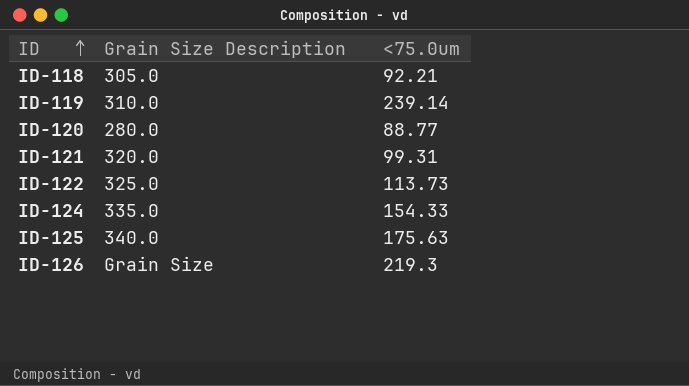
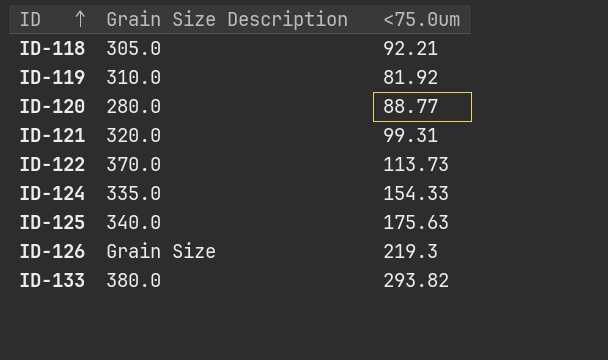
ID-119 | <75.0um: 239.14 -> 81.92
ID-122 | Grain Size Description: 325.0 -> 370.0
row ID-133: none -> 380.0 | 293.82

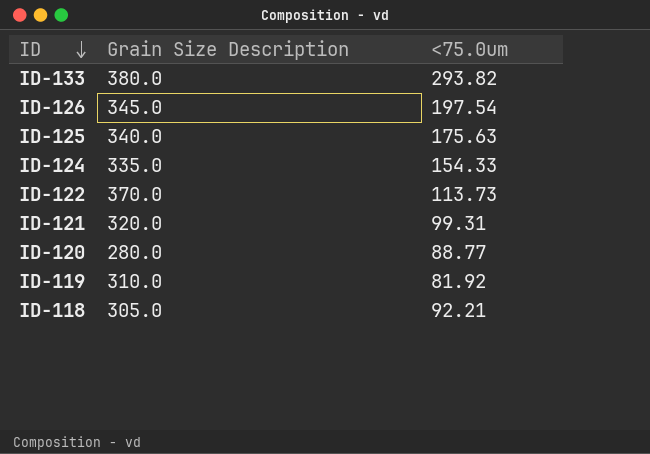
row order: ID ascending -> ID descending
ID-126 | Grain Size Description: Grain Size -> 345.0
ID-126 | <75.0um: 219.3 -> 197.54

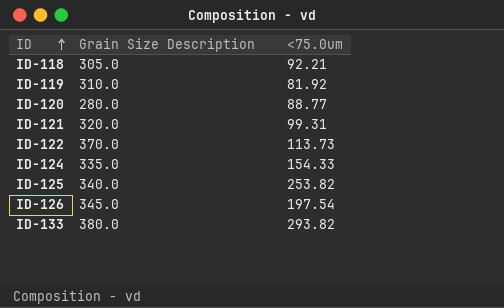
row order: ID descending -> ID ascending
ID-125 | <75.0um: 175.63 -> 253.82

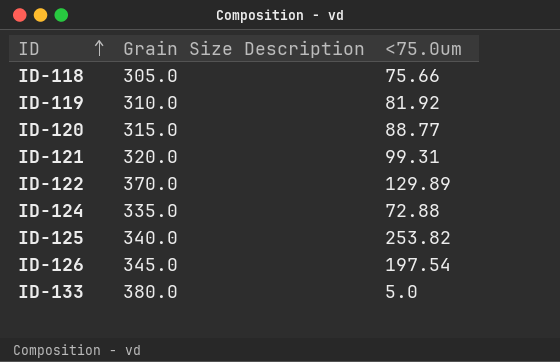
ID-118 | <75.0um: 92.21 -> 75.66
ID-120 | Grain Size Description: 280.0 -> 315.0
ID-122 | <75.0um: 113.73 -> 129.89
ID-124 | <75.0um: 154.33 -> 72.88
ID-133 | <75.0um: 293.82 -> 5.0

